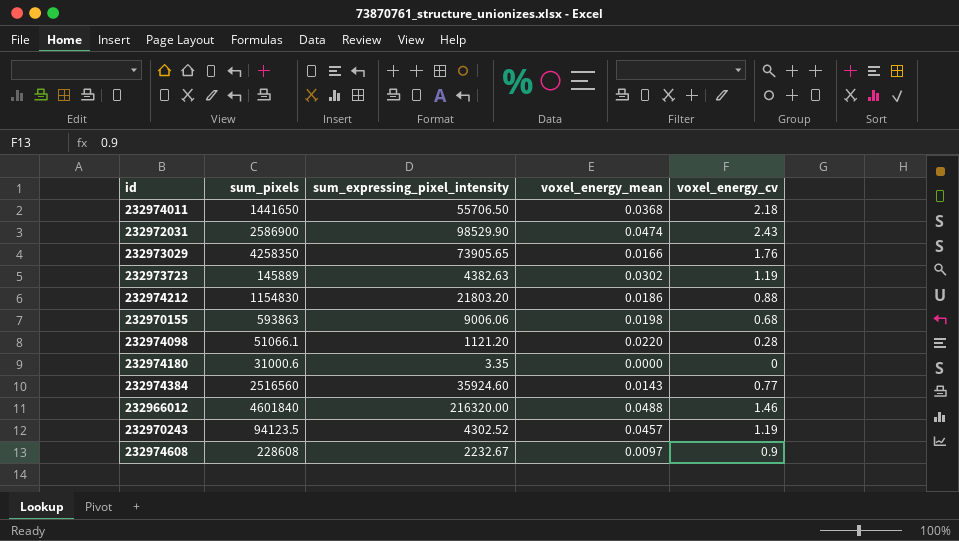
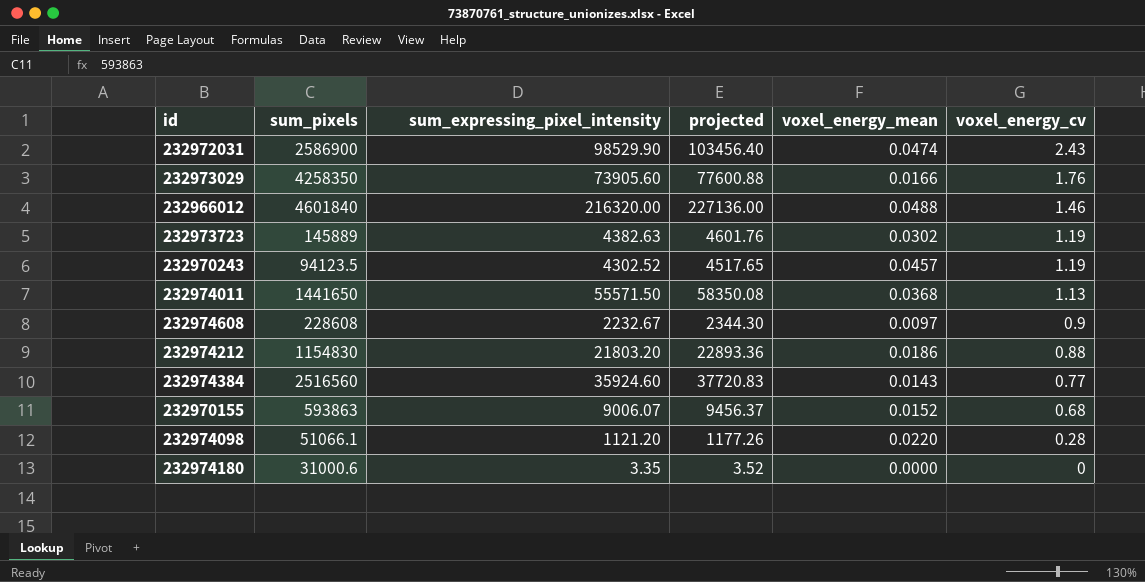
row order: none -> voxel_energy_cv descending
column projected | formula: none -> [sum_expressing_pixel_intensity] * 1.05
232973029 | sum_expressing_pixel_intensity: 73905.65 -> 73905.60
232974011 | sum_expressing_pixel_intensity: 55706.50 -> 55571.50
232974011 | voxel_energy_cv: 2.18 -> 1.13
232970155 | sum_expressing_pixel_intensity: 9006.06 -> 9006.07
232970155 | voxel_energy_mean: 0.0198 -> 0.0152

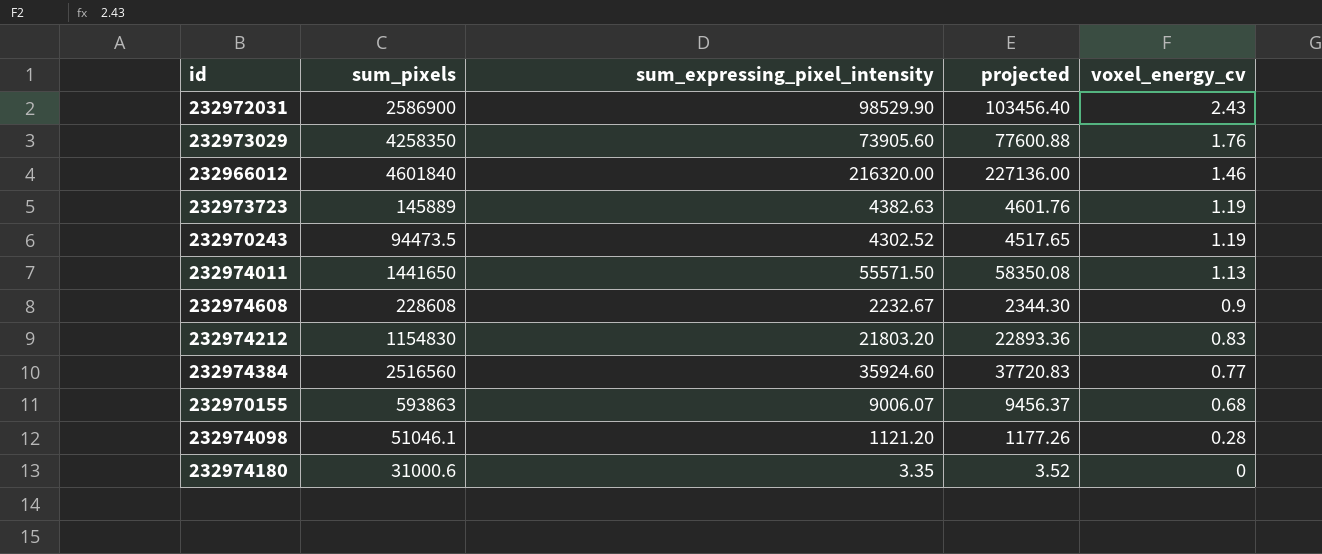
column voxel_energy_mean | position: 5 -> none
232970243 | sum_pixels: 94123.5 -> 94473.5
232974212 | voxel_energy_cv: 0.88 -> 0.83
232974098 | sum_pixels: 51066.1 -> 51046.1

